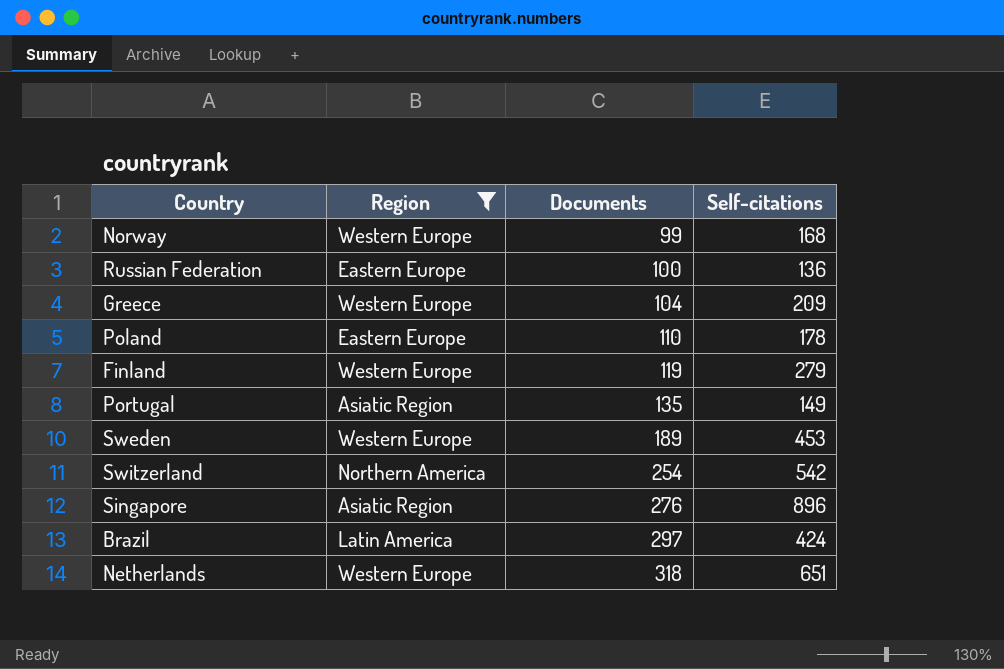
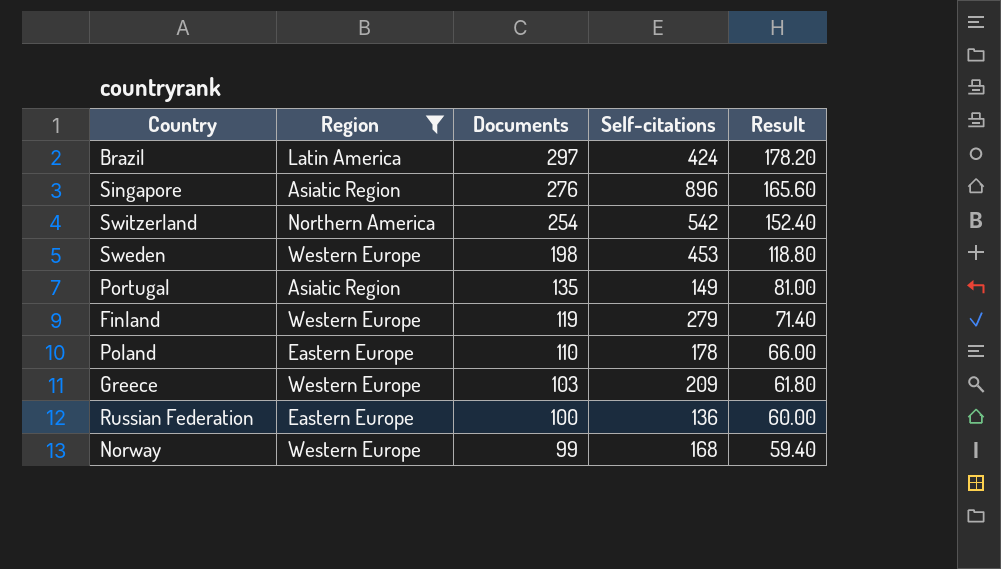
row order: Documents ascending -> Documents descending
column Result | formula: none -> [Documents] * 0.6
row Netherlands: Western Europe | 318 | 651 -> none
Sweden | Documents: 189 -> 198
Greece | Documents: 104 -> 103

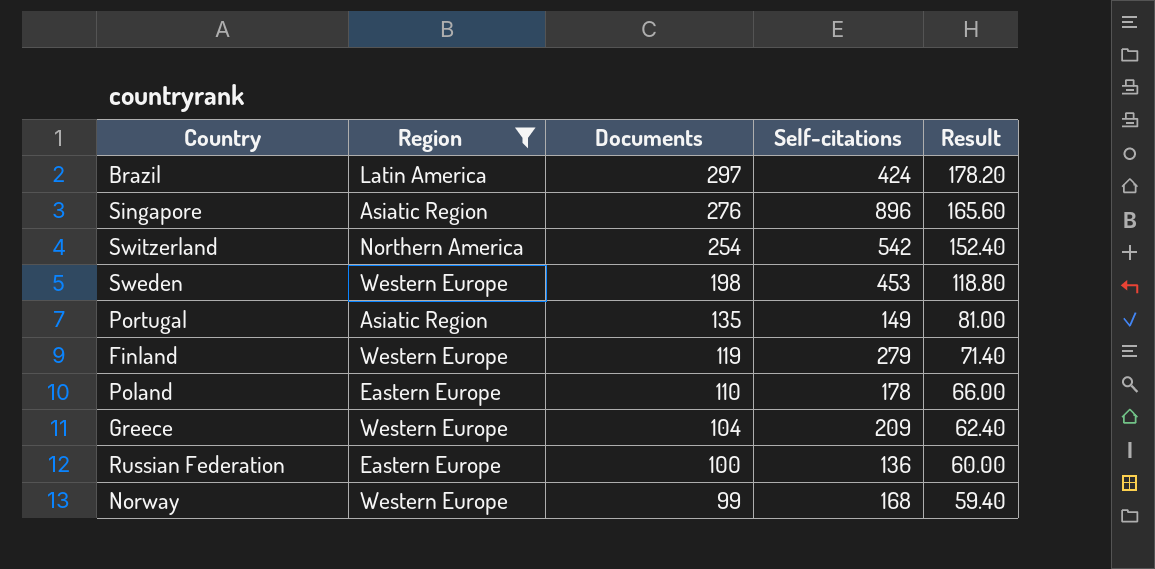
Greece | Documents: 103 -> 104
Greece | Result: 61.80 -> 62.40

